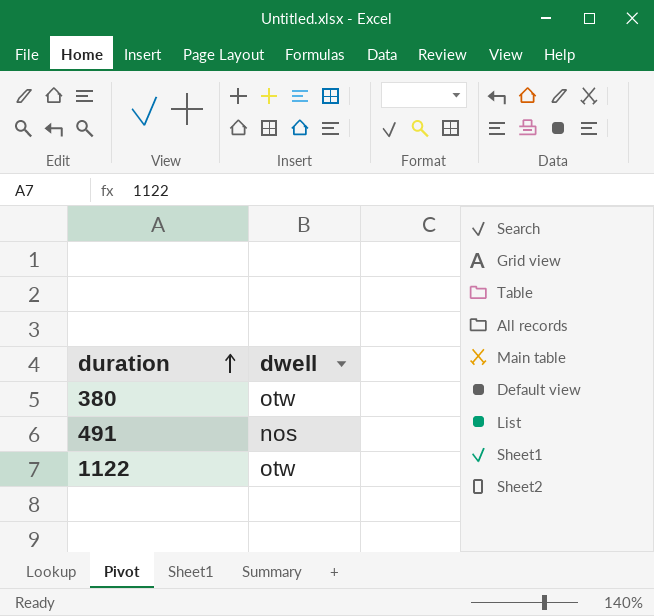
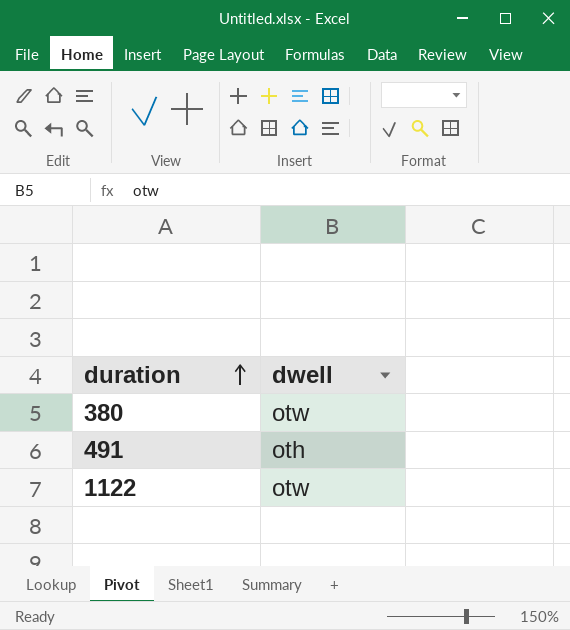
491 | dwell: nos -> oth

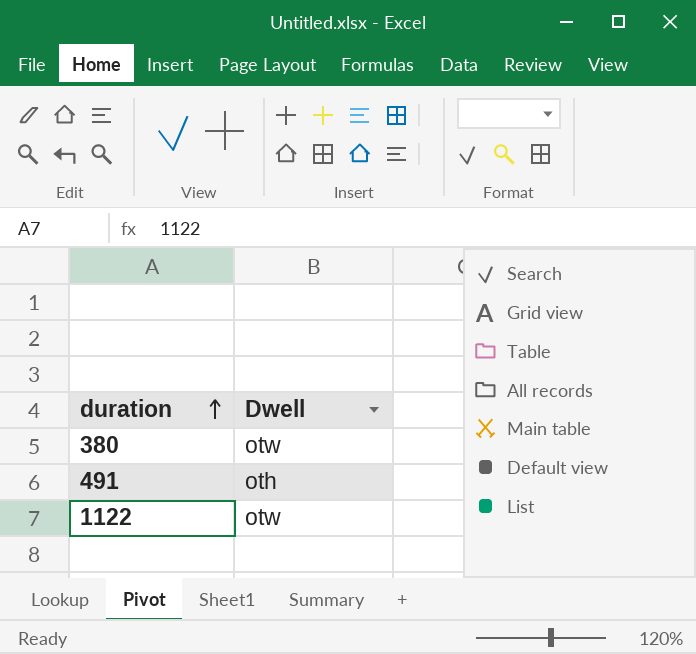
column name: dwell -> Dwell

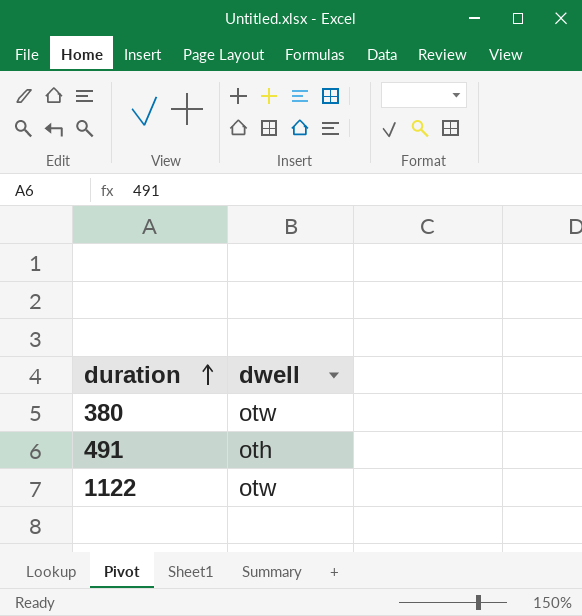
column name: Dwell -> dwell

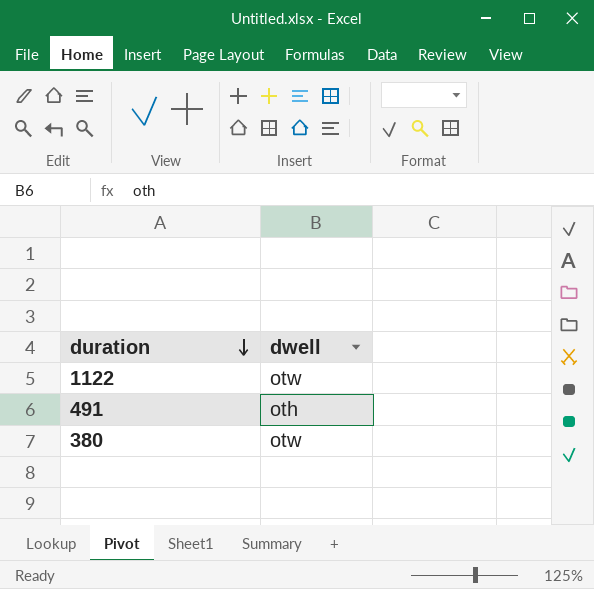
row order: duration ascending -> duration descending

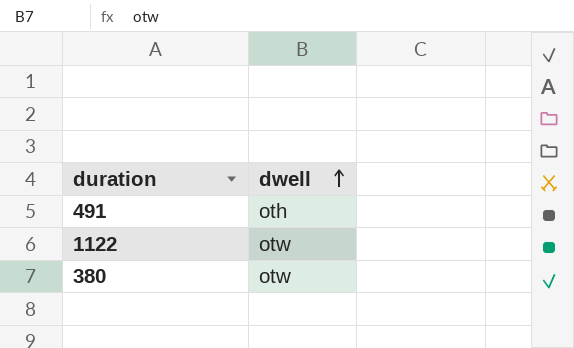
row order: duration descending -> dwell ascending

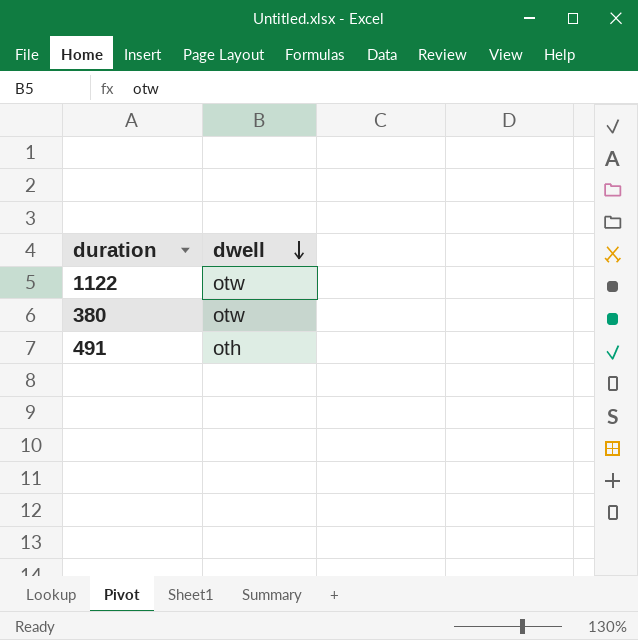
row order: dwell ascending -> dwell descending

